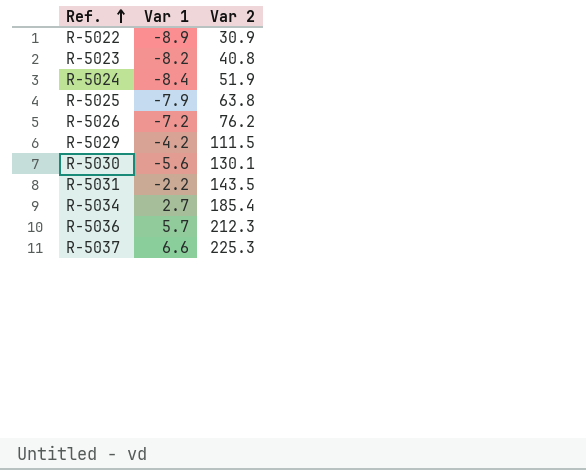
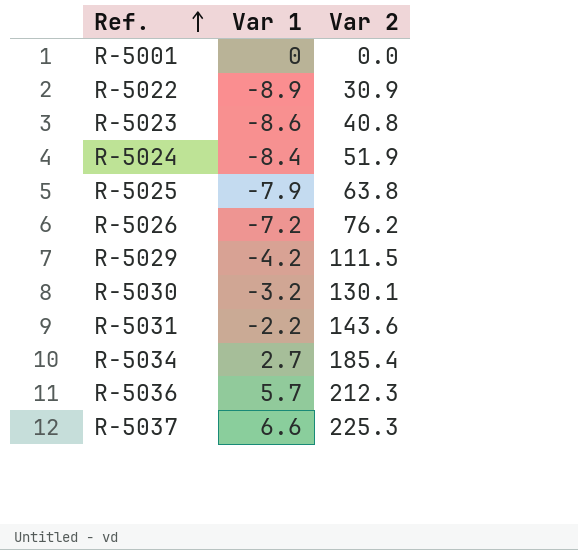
row R-5001: none -> 0 | 0.0
R-5023 | Var 1: -8.2 -> -8.6
R-5030 | Var 1: -5.6 -> -3.2
R-5031 | Var 2: 143.5 -> 143.6

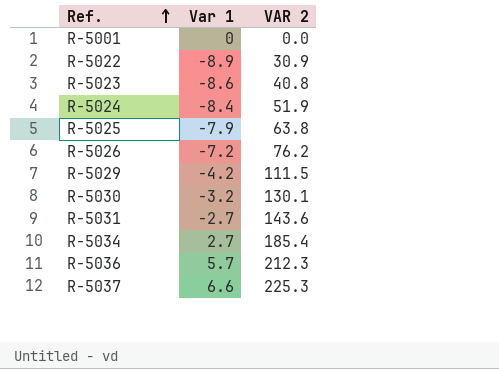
column name: Var 2 -> VAR 2
R-5031 | Var 1: -2.2 -> -2.7

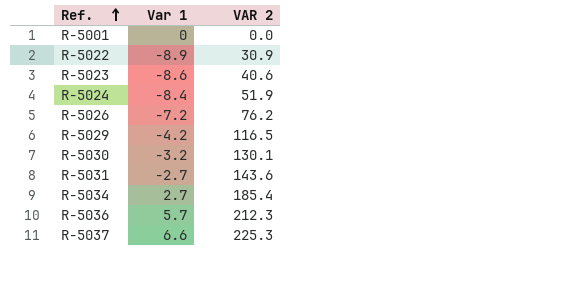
row R-5025: -7.9 | 63.8 -> none
R-5023 | VAR 2: 40.8 -> 40.6
R-5029 | VAR 2: 111.5 -> 116.5

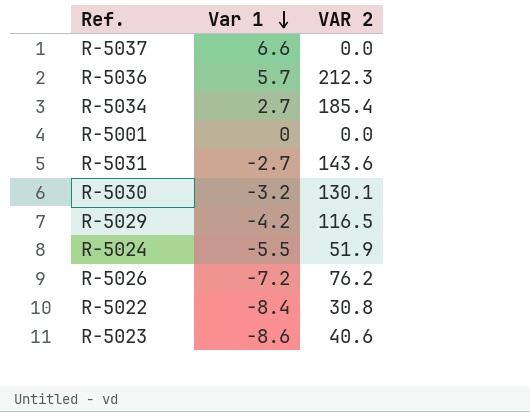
row order: Ref. ascending -> Var 1 descending
R-5037 | VAR 2: 225.3 -> 0.0
R-5024 | Var 1: -8.4 -> -5.5
R-5022 | Var 1: -8.9 -> -8.4
R-5022 | VAR 2: 30.9 -> 30.8

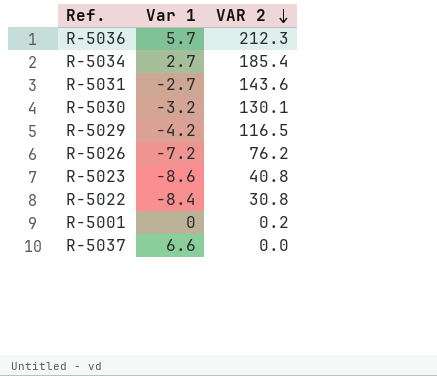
row order: Var 1 descending -> VAR 2 descending
row R-5024: -5.5 | 51.9 -> none
R-5023 | VAR 2: 40.6 -> 40.8
R-5001 | VAR 2: 0.0 -> 0.2

